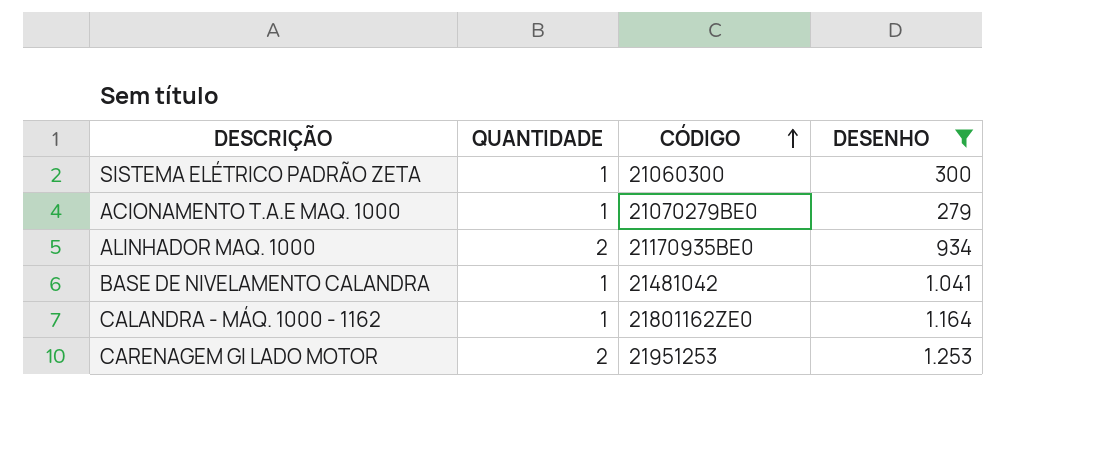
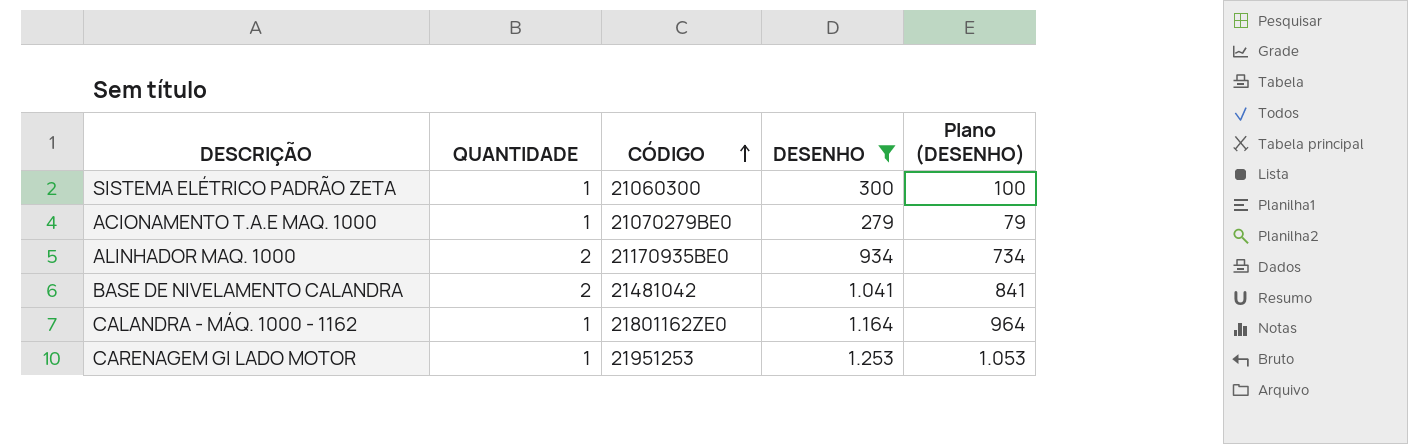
column Plano (DESENHO) | formula: none -> [DESENHO] - 200
BASE DE NIVELAMENTO CALANDRA | QUANTIDADE: 1 -> 2
CARENAGEM GI LADO MOTOR | QUANTIDADE: 2 -> 1

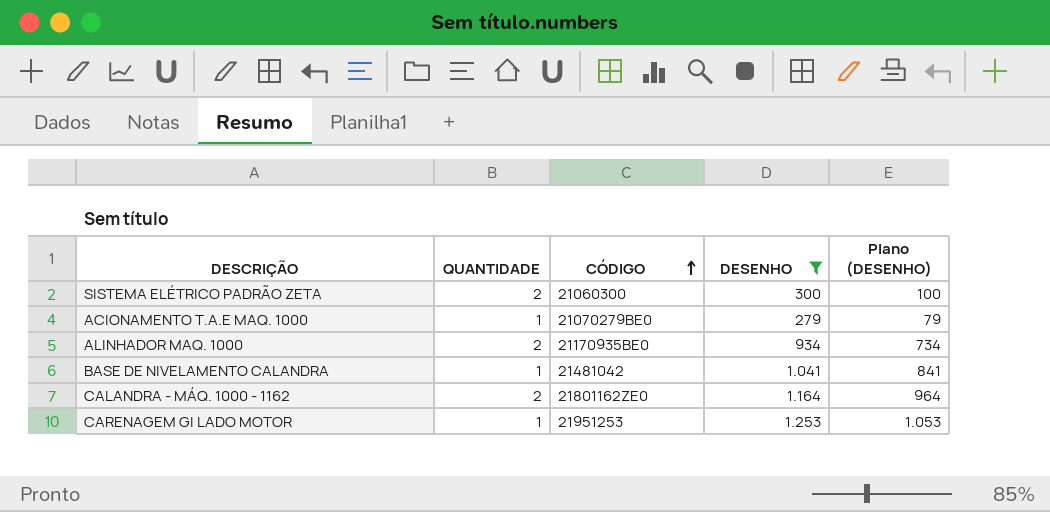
SISTEMA ELÉTRICO PADRÃO ZETA | QUANTIDADE: 1 -> 2
BASE DE NIVELAMENTO CALANDRA | QUANTIDADE: 2 -> 1
CALANDRA - MÁQ. 1000 - 1162 | QUANTIDADE: 1 -> 2

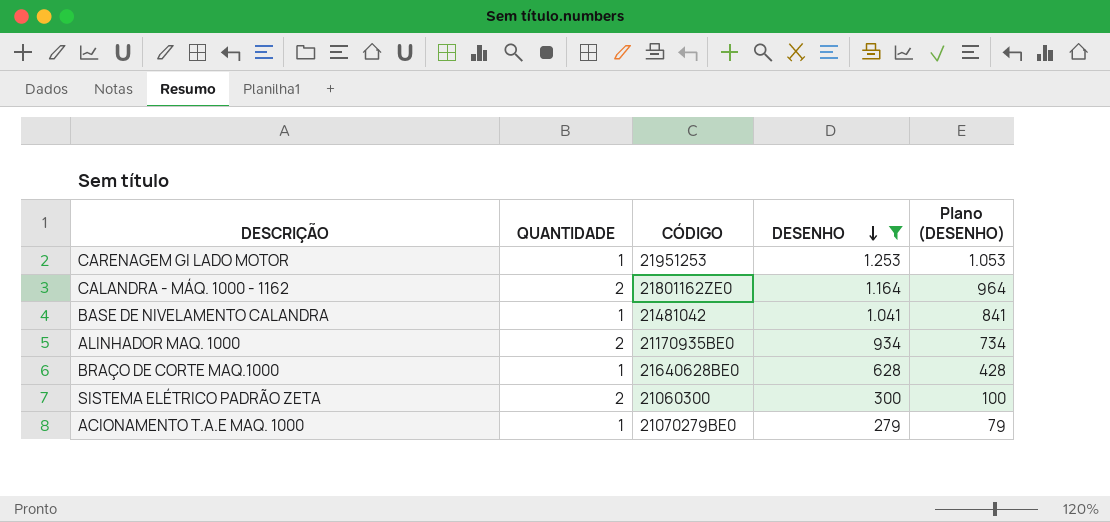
row order: CÓDIGO ascending -> DESENHO descending
row BRAÇO DE CORTE MAQ.1000: none -> 1 | 21640628BE0 | 628 | 428

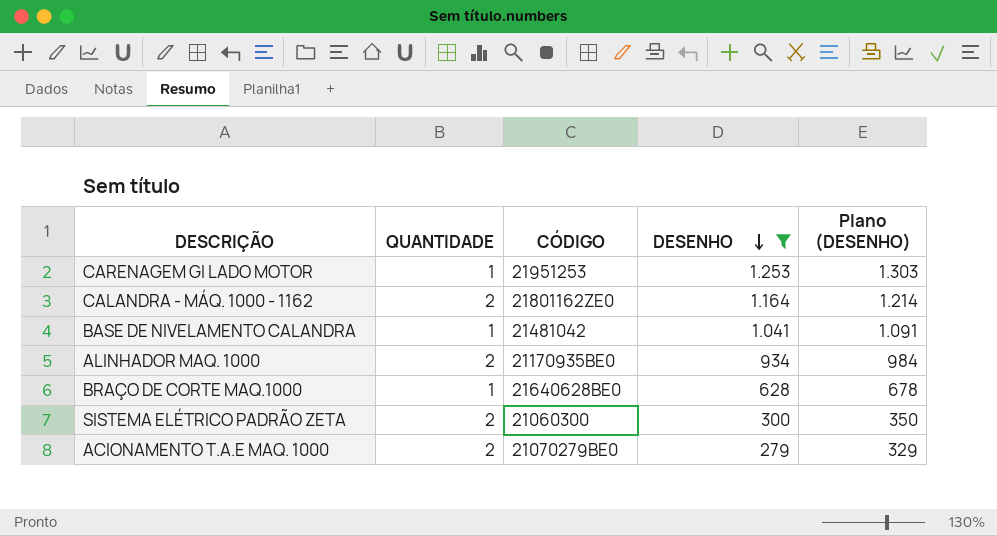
column Plano (DESENHO) | formula: [DESENHO] - 200 -> [DESENHO] + 50
ACIONAMENTO T.A.E MAQ. 1000 | QUANTIDADE: 1 -> 2

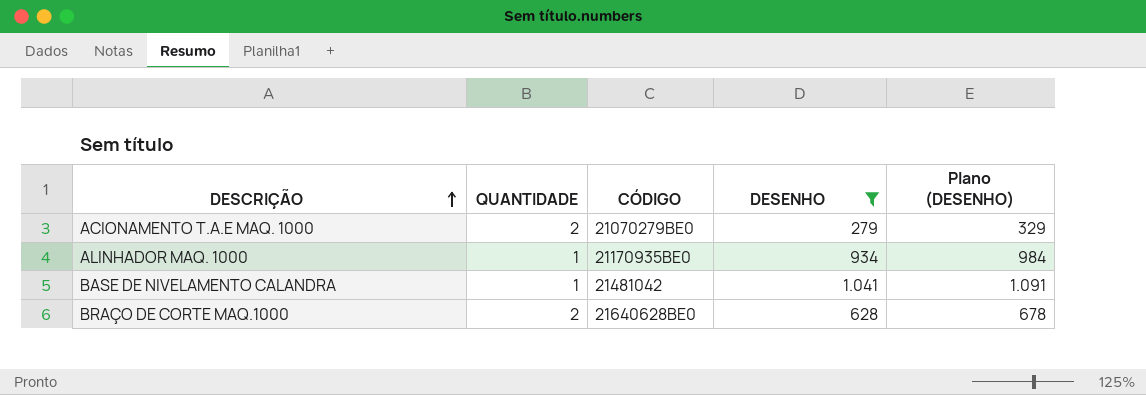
row order: DESENHO descending -> DESCRIÇÃO ascending
row CARENAGEM GI LADO MOTOR: 1 | 21951253 | 1.253 | 1.303 -> none
row CALANDRA - MÁQ. 1000 - 1162: 2 | 21801162ZE0 | 1.164 | 1.214 -> none
row SISTEMA ELÉTRICO PADRÃO ZETA: 2 | 21060300 | 300 | 350 -> none
ALINHADOR MAQ. 1000 | QUANTIDADE: 2 -> 1
BRAÇO DE CORTE MAQ.1000 | QUANTIDADE: 1 -> 2

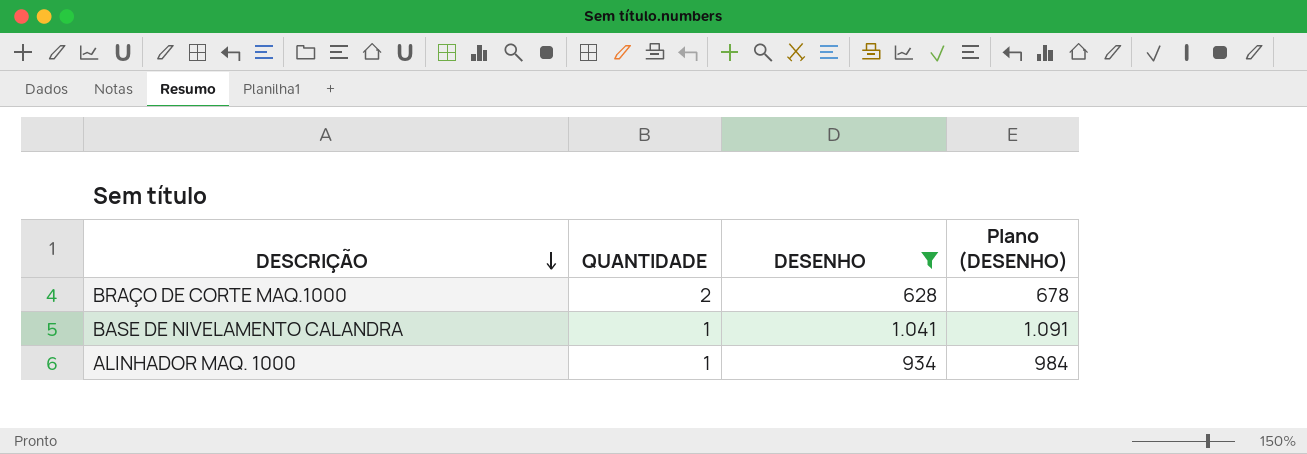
row order: DESCRIÇÃO ascending -> DESCRIÇÃO descending
column CÓDIGO | position: 3 -> none
row ACIONAMENTO T.A.E MAQ. 1000: 2 | 21070279BE0 | 279 | 329 -> none

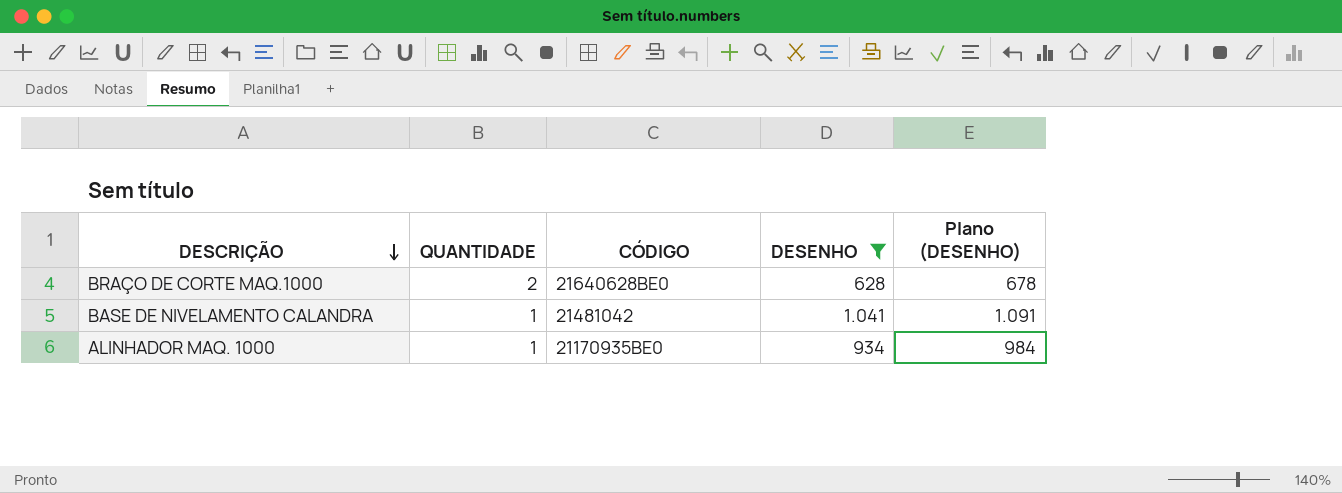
column CÓDIGO | position: none -> 3

